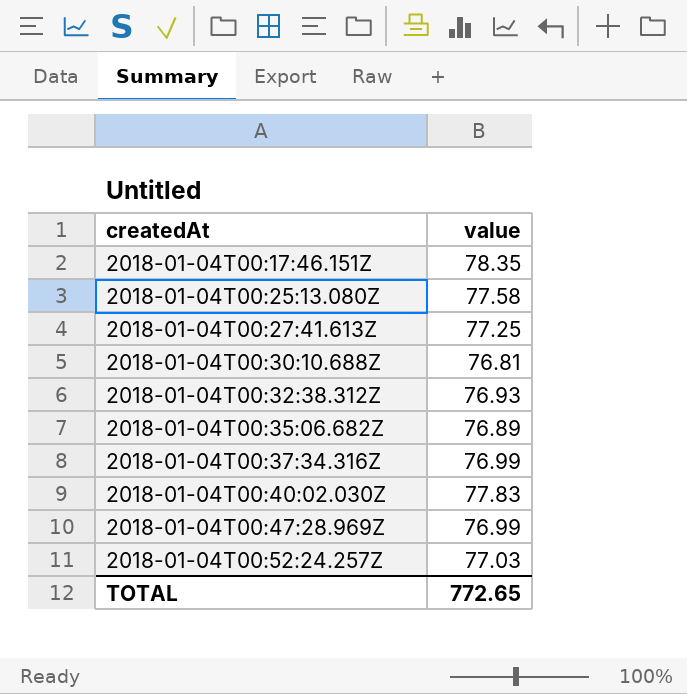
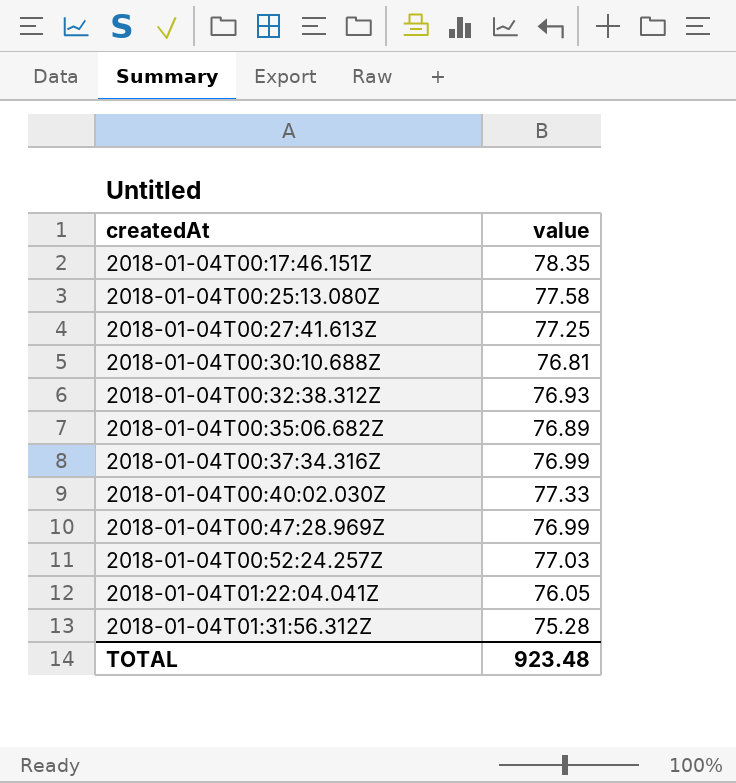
2018-01-04T00:40:02.030Z | value: 77.83 -> 77.33
row 2018-01-04T01:22:04.041Z: none -> 76.05
row 2018-01-04T01:31:56.312Z: none -> 75.28
TOTAL | value: 772.65 -> 923.48

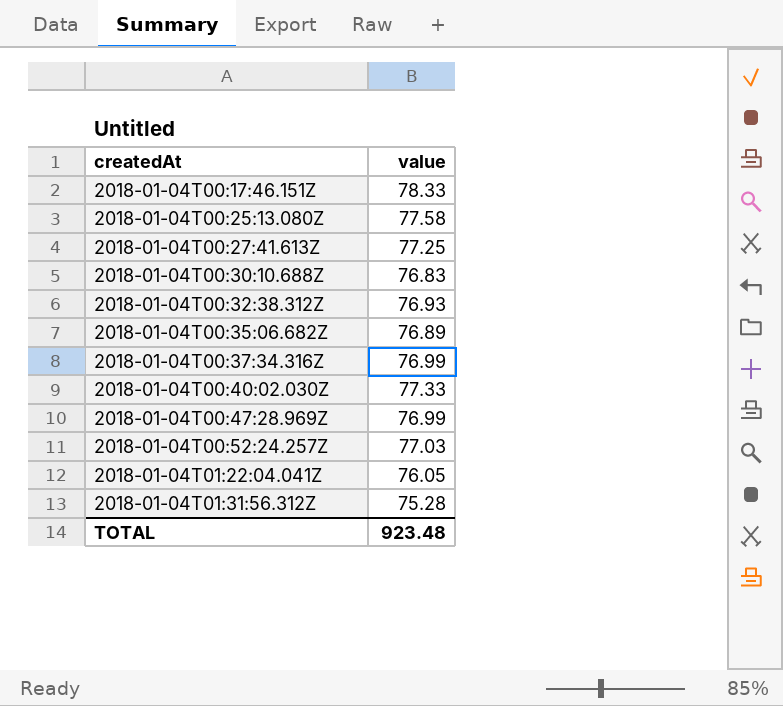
2018-01-04T00:17:46.151Z | value: 78.35 -> 78.33
2018-01-04T00:30:10.688Z | value: 76.81 -> 76.83

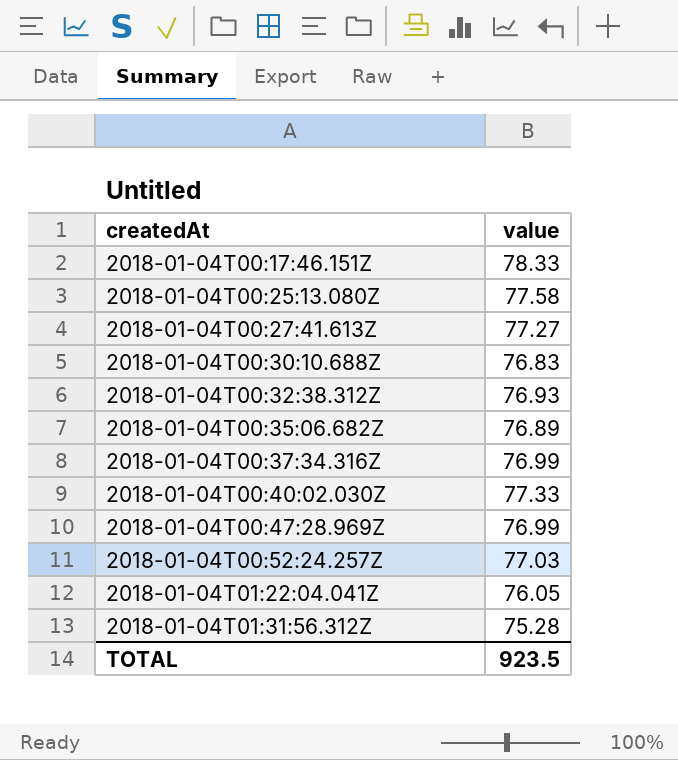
2018-01-04T00:27:41.613Z | value: 77.25 -> 77.27
TOTAL | value: 923.48 -> 923.5

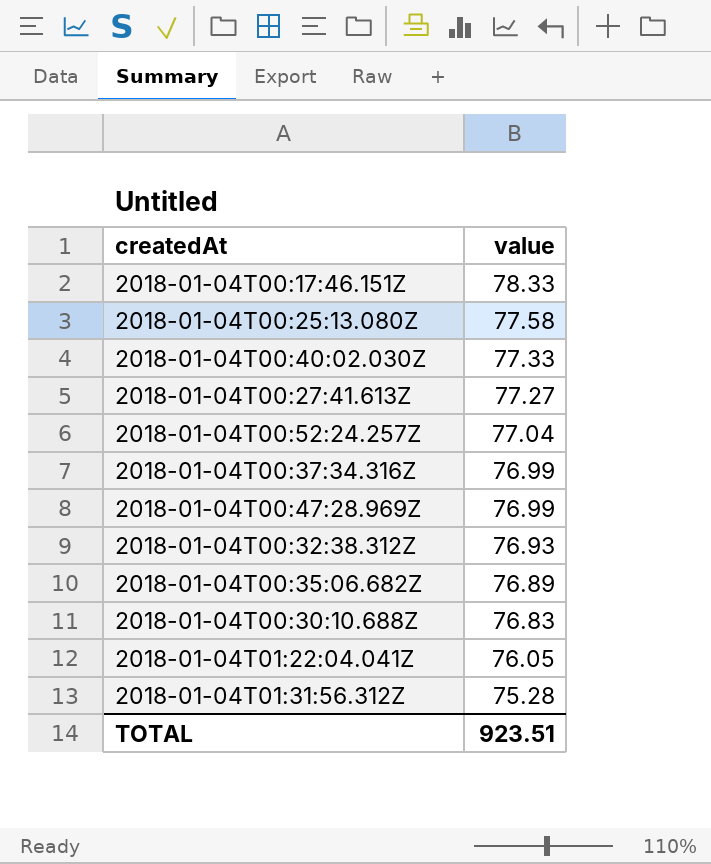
row order: createdAt ascending -> value descending
2018-01-04T00:52:24.257Z | value: 77.03 -> 77.04
TOTAL | value: 923.5 -> 923.51

